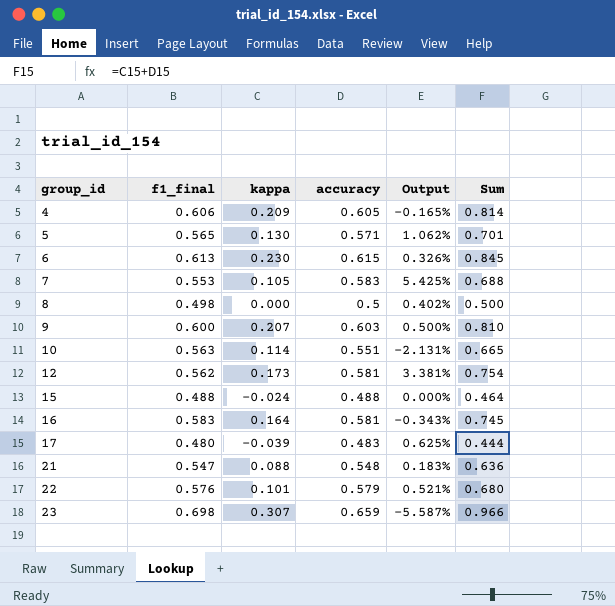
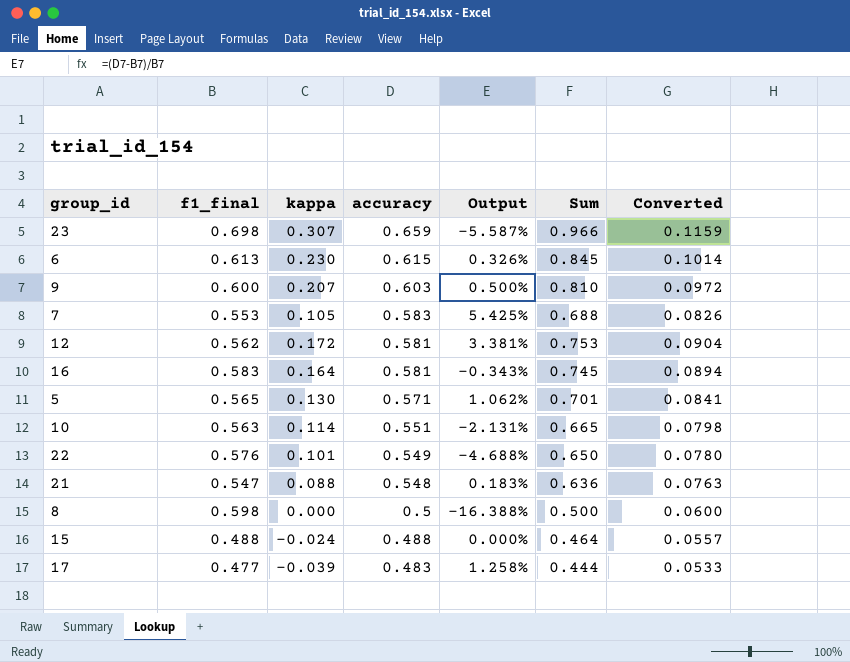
row order: group_id ascending -> accuracy descending
column Converted | formula: none -> [Sum] * 0.12
row 4: 0.606 | 0.209 | 0.605 | -0.165% | 0.814 -> none
12 | kappa: 0.173 -> 0.172
12 | Sum: 0.754 -> 0.753
22 | accuracy: 0.579 -> 0.549
22 | Output: 0.521% -> -4.688%
22 | Sum: 0.680 -> 0.650
8 | f1_final: 0.498 -> 0.598
8 | Output: 0.402% -> -16.388%
17 | f1_final: 0.480 -> 0.477
17 | Output: 0.625% -> 1.258%

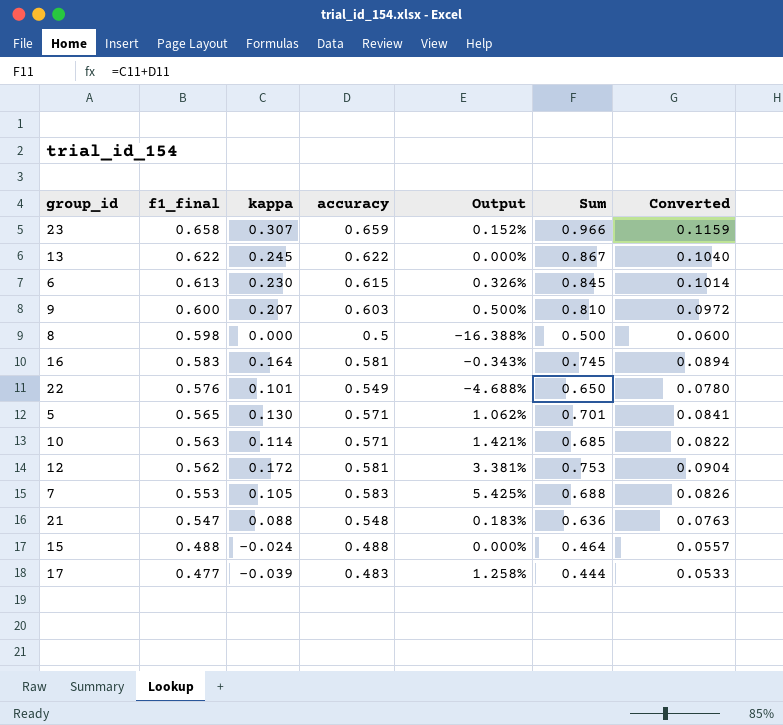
row order: accuracy descending -> f1_final descending
23 | f1_final: 0.698 -> 0.658
23 | Output: -5.587% -> 0.152%
row 13: none -> 0.622 | 0.245 | 0.622 | 0.000% | 0.867 | 0.1040
10 | accuracy: 0.551 -> 0.571
10 | Output: -2.131% -> 1.421%
10 | Sum: 0.665 -> 0.685
10 | Converted: 0.0798 -> 0.0822

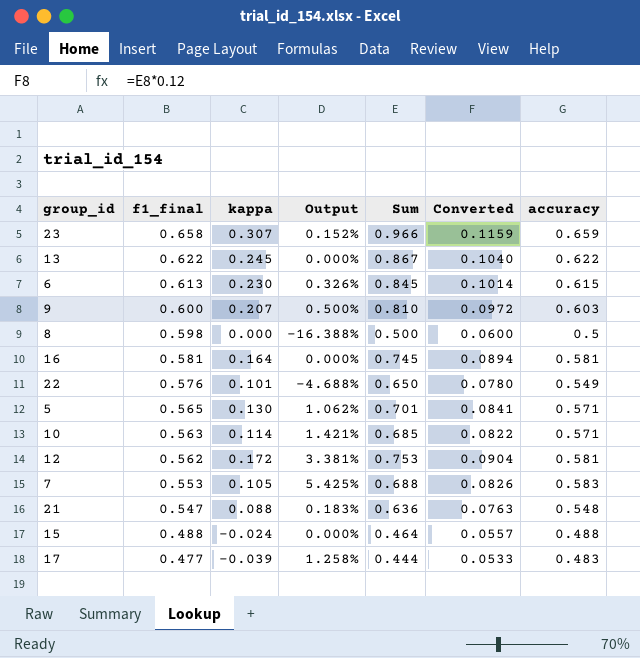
column accuracy | position: 4 -> 7
16 | f1_final: 0.583 -> 0.581
16 | Output: -0.343% -> 0.000%

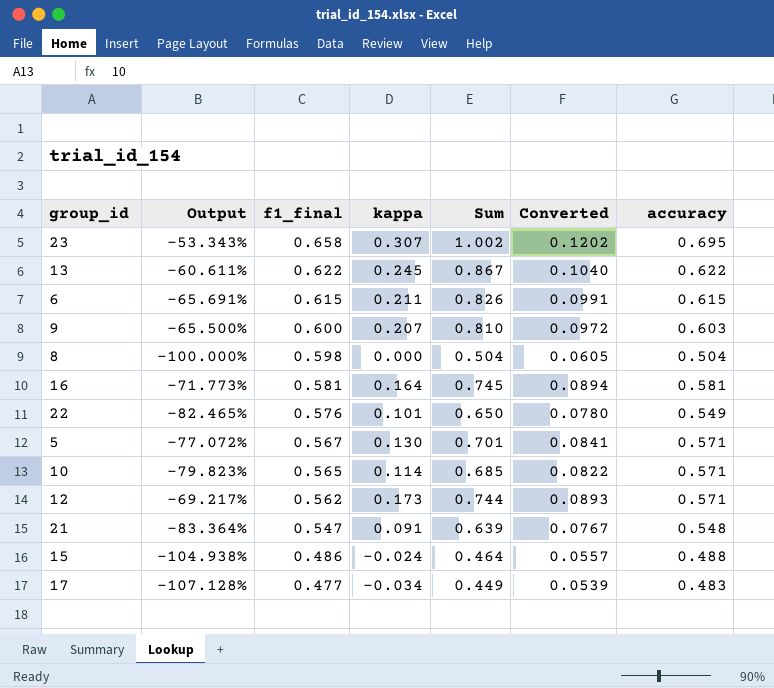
column Output | formula: ([accuracy] - [f1_final]) / [f1_final] -> ([kappa] - [f1_final]) / [f1_final]
column Output | position: 4 -> 2
row 7: 0.553 | 0.105 | 5.425% | 0.688 | 0.0826 | 0.583 -> none
23 | Sum: 0.966 -> 1.002
23 | Converted: 0.1159 -> 0.1202
23 | accuracy: 0.659 -> 0.695
6 | f1_final: 0.613 -> 0.615
6 | kappa: 0.230 -> 0.211
6 | Sum: 0.845 -> 0.826
6 | Converted: 0.1014 -> 0.0991
8 | Sum: 0.500 -> 0.504
8 | Converted: 0.0600 -> 0.0605
8 | accuracy: 0.5 -> 0.504
5 | f1_final: 0.565 -> 0.567
10 | f1_final: 0.563 -> 0.565
12 | kappa: 0.172 -> 0.173
12 | Sum: 0.753 -> 0.744
12 | Converted: 0.0904 -> 0.0893
12 | accuracy: 0.581 -> 0.571
21 | kappa: 0.088 -> 0.091
21 | Sum: 0.636 -> 0.639
21 | Converted: 0.0763 -> 0.0767
15 | f1_final: 0.488 -> 0.486
17 | kappa: -0.039 -> -0.034
17 | Sum: 0.444 -> 0.449
17 | Converted: 0.0533 -> 0.0539

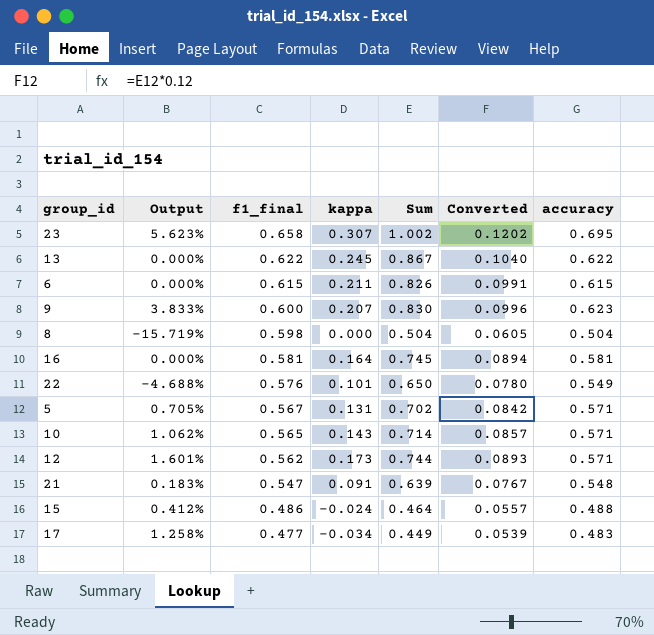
column Output | formula: ([kappa] - [f1_final]) / [f1_final] -> ([accuracy] - [f1_final]) / [f1_final]
9 | Sum: 0.810 -> 0.830
9 | Converted: 0.0972 -> 0.0996
9 | accuracy: 0.603 -> 0.623
5 | kappa: 0.130 -> 0.131
5 | Sum: 0.701 -> 0.702
5 | Converted: 0.0841 -> 0.0842
10 | kappa: 0.114 -> 0.143
10 | Sum: 0.685 -> 0.714
10 | Converted: 0.0822 -> 0.0857

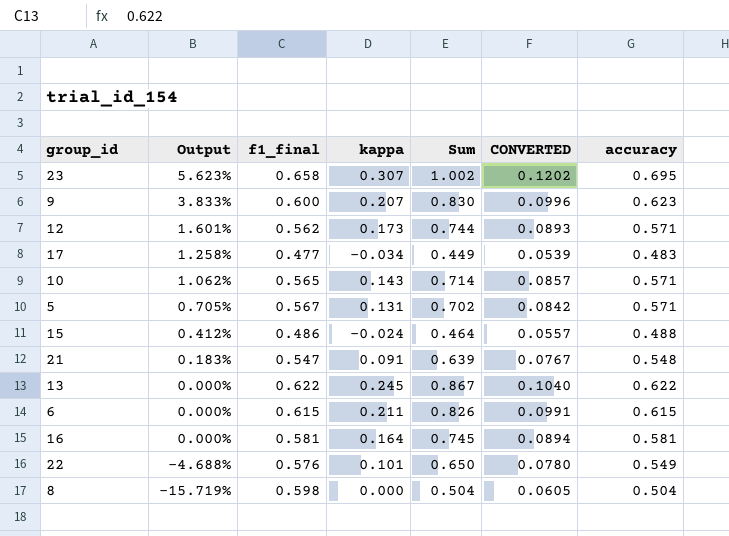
row order: f1_final descending -> Output descending
column name: Converted -> CONVERTED

